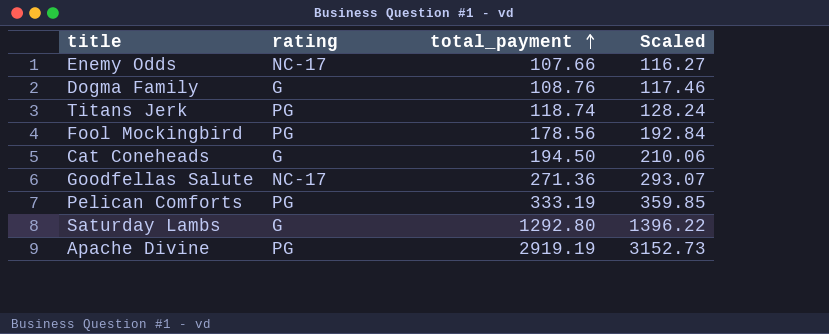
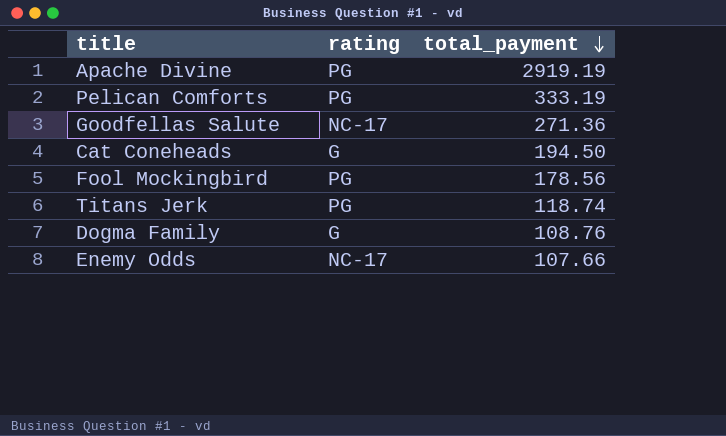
row order: total_payment ascending -> total_payment descending
column Scaled | formula: [total_payment] * 1.08 -> none
row Saturday Lambs: G | 1292.80 | 1396.22 -> none

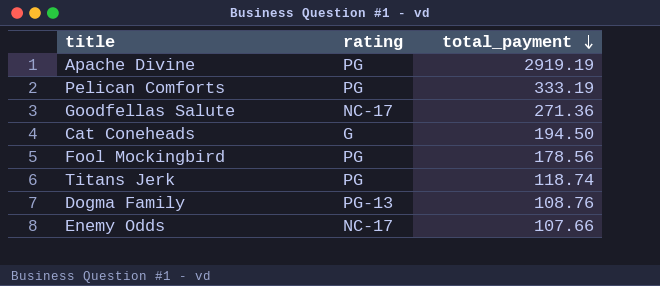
Dogma Family | rating: G -> PG-13

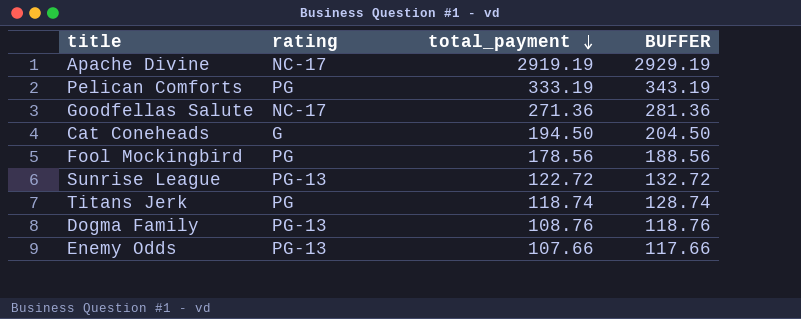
column BUFFER | formula: none -> [total_payment] + 10
Apache Divine | rating: PG -> NC-17
row Sunrise League: none -> PG-13 | 122.72 | 132.72
Enemy Odds | rating: NC-17 -> PG-13

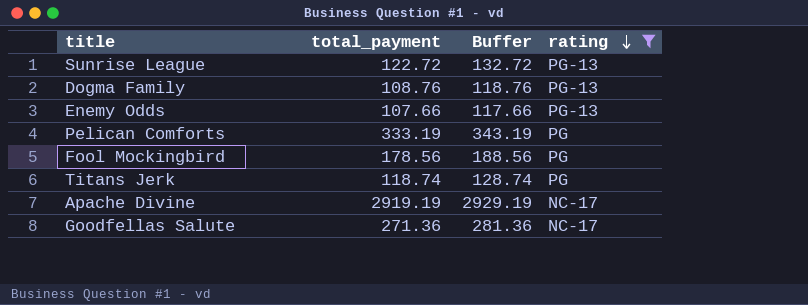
filter: none -> rating != G
row order: total_payment descending -> rating descending
column name: BUFFER -> Buffer
column rating | position: 2 -> 4

